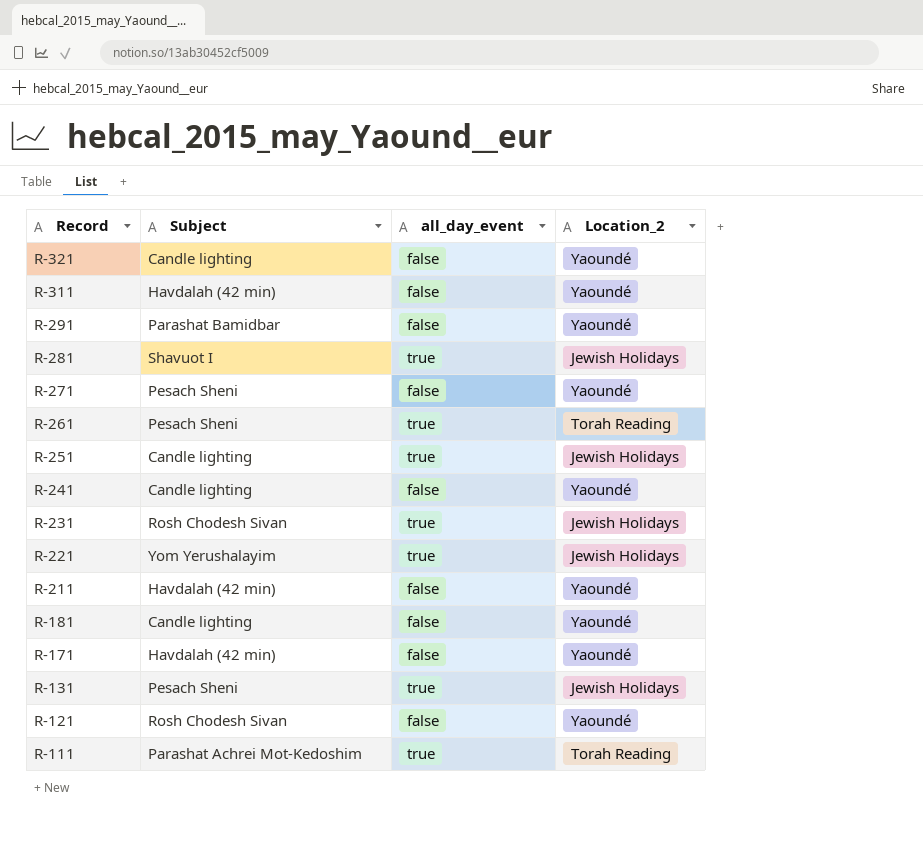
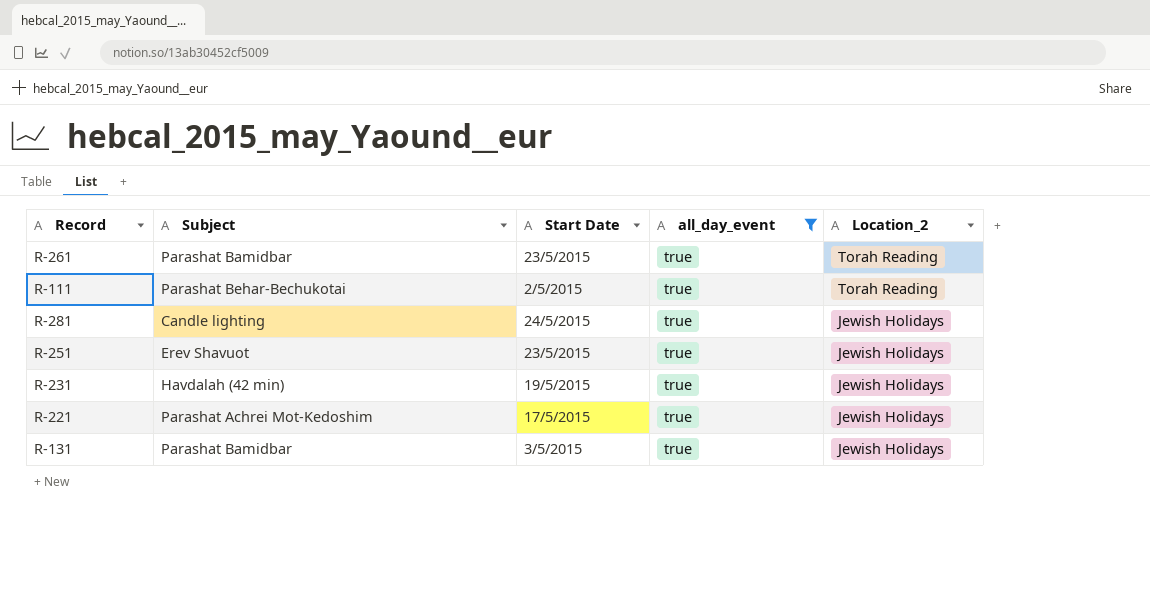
filter: none -> all_day_event = true
row order: Record descending -> Location_2 descending
column Start Date | position: none -> 3
R-261 | Subject: Pesach Sheni -> Parashat Bamidbar
R-111 | Subject: Parashat Achrei Mot-Kedoshim -> Parashat Behar-Bechukotai
R-281 | Subject: Shavuot I -> Candle lighting
R-251 | Subject: Candle lighting -> Erev Shavuot
R-231 | Subject: Rosh Chodesh Sivan -> Havdalah (42 min)
R-221 | Subject: Yom Yerushalayim -> Parashat Achrei Mot-Kedoshim
R-131 | Subject: Pesach Sheni -> Parashat Bamidbar

